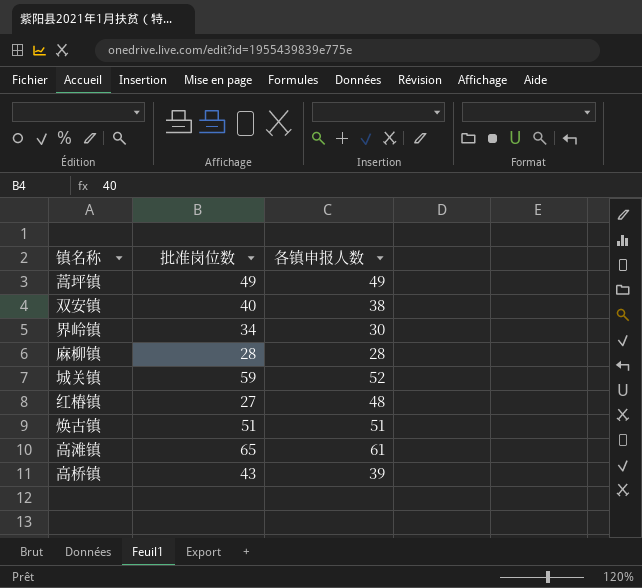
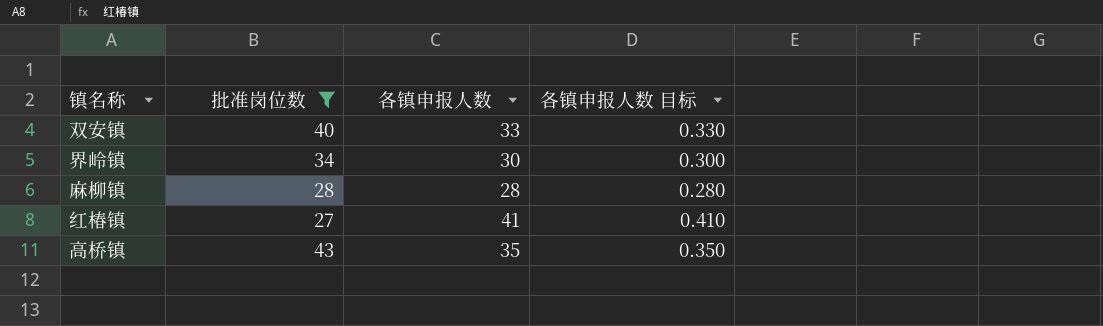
filter: none -> 批准岗位数 <= 43
column 各镇申报人数 目标 | formula: none -> [各镇申报人数] * 0.01
双安镇 | 各镇申报人数: 38 -> 33
红椿镇 | 各镇申报人数: 48 -> 41
高桥镇 | 各镇申报人数: 39 -> 35

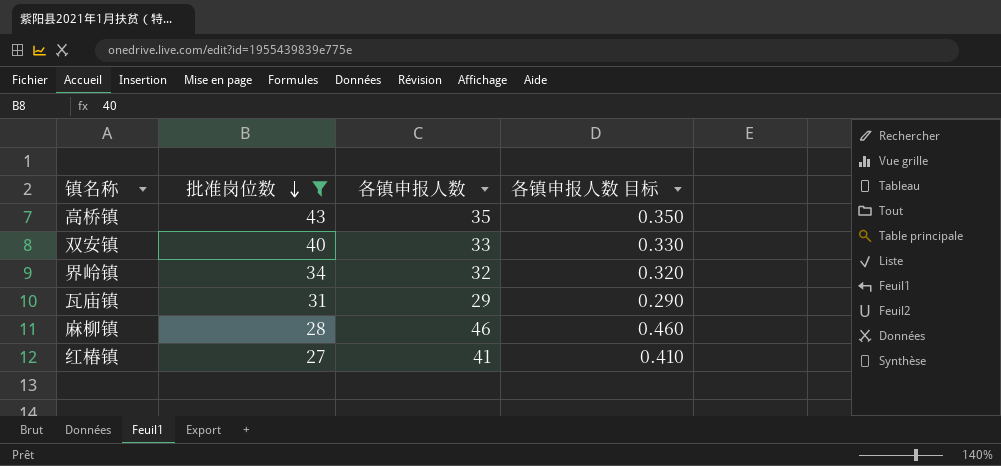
row order: none -> 批准岗位数 descending
界岭镇 | 各镇申报人数: 30 -> 32
界岭镇 | 各镇申报人数 目标: 0.300 -> 0.320
row 瓦庙镇: none -> 31 | 29 | 0.290
麻柳镇 | 各镇申报人数: 28 -> 46
麻柳镇 | 各镇申报人数 目标: 0.280 -> 0.460

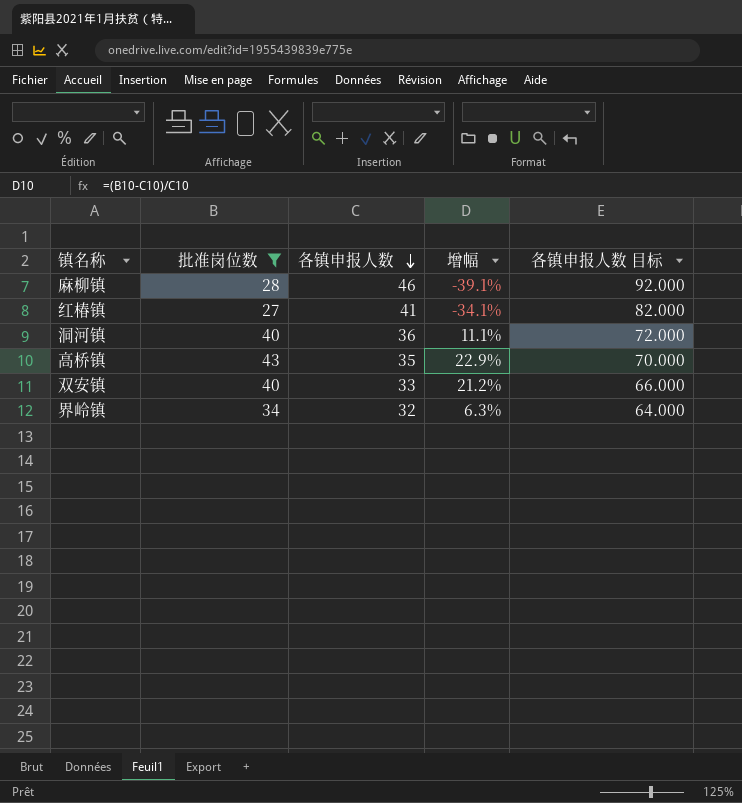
row order: 批准岗位数 descending -> 各镇申报人数 descending
column 增幅 | formula: none -> ([批准岗位数] - [各镇申报人数]) / [各镇申报人数]
column 各镇申报人数 目标 | formula: [各镇申报人数] * 0.01 -> [各镇申报人数] * 2
row 瓦庙镇: 31 | 29 | 0.290 -> none
row 洞河镇: none -> 40 | 36 | 11.1% | 72.000

